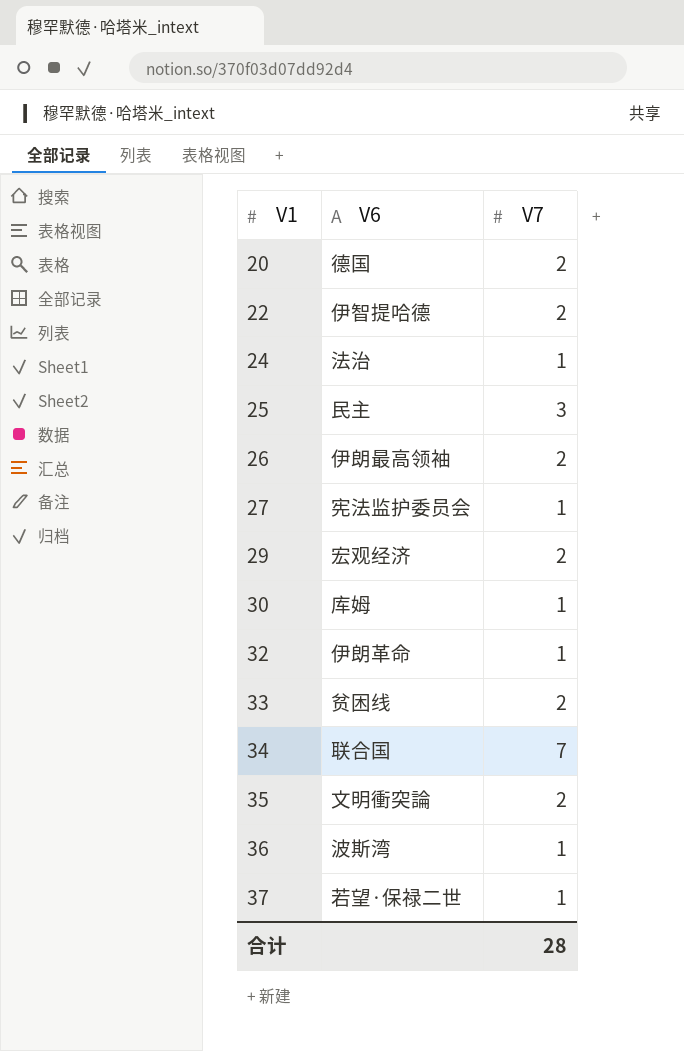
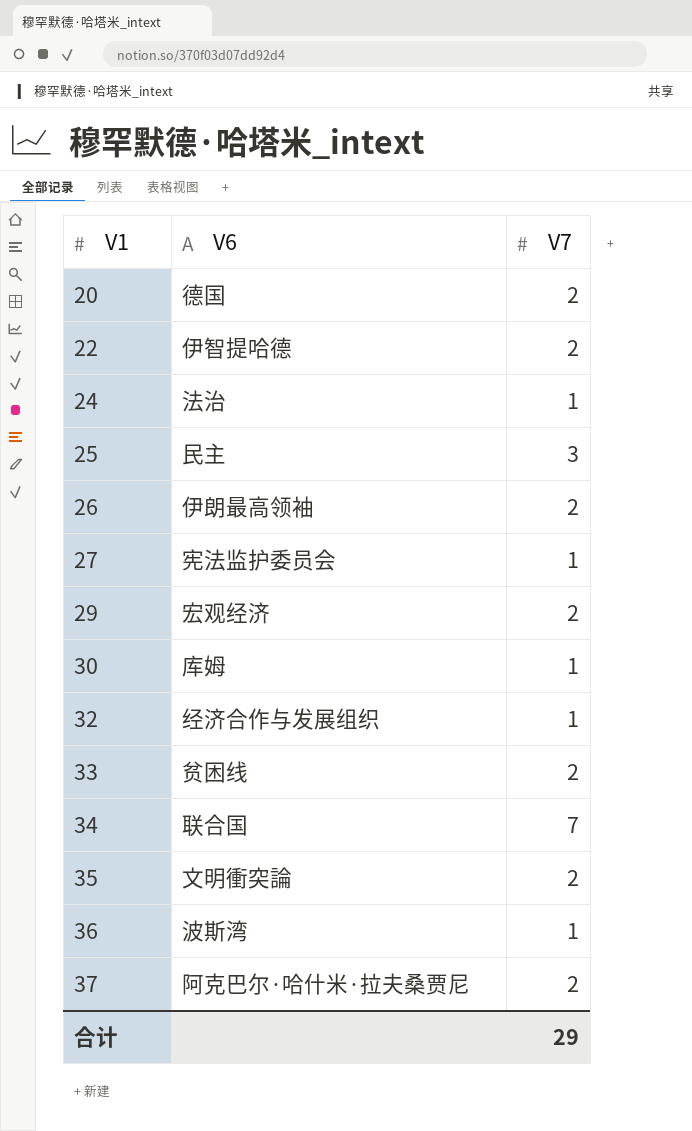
32 | V6: 伊朗革命 -> 经济合作与发展组织
37 | V6: 若望·保禄二世 -> 阿克巴尔·哈什米·拉夫桑贾尼
37 | V7: 1 -> 2
合计 | V7: 28 -> 29

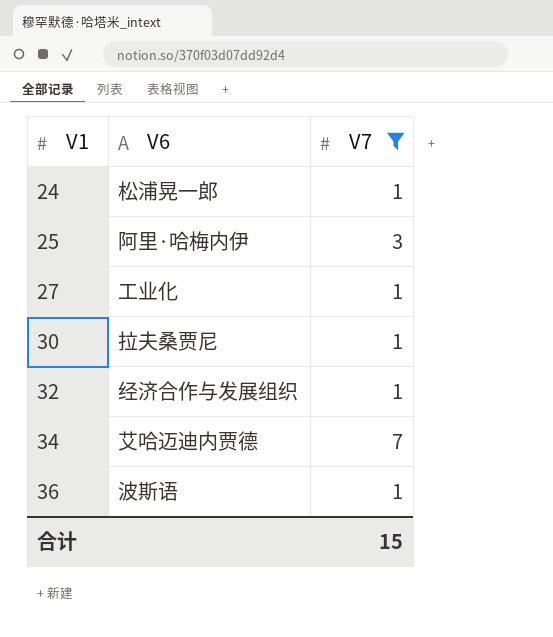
filter: none -> V7 != 2
24 | V6: 法治 -> 松浦晃一郎
25 | V6: 民主 -> 阿里·哈梅内伊
27 | V6: 宪法监护委员会 -> 工业化
30 | V6: 库姆 -> 拉夫桑贾尼
34 | V6: 联合国 -> 艾哈迈迪内贾德
36 | V6: 波斯湾 -> 波斯语
合计 | V7: 29 -> 15

